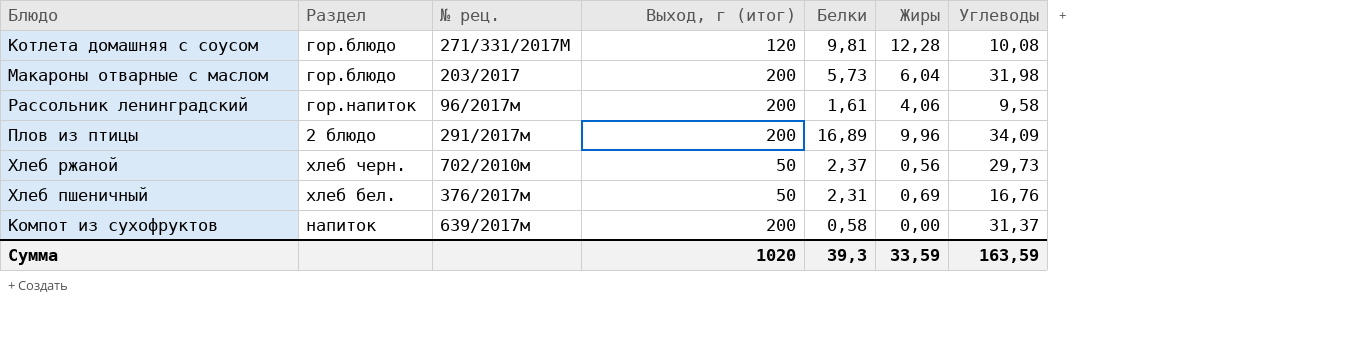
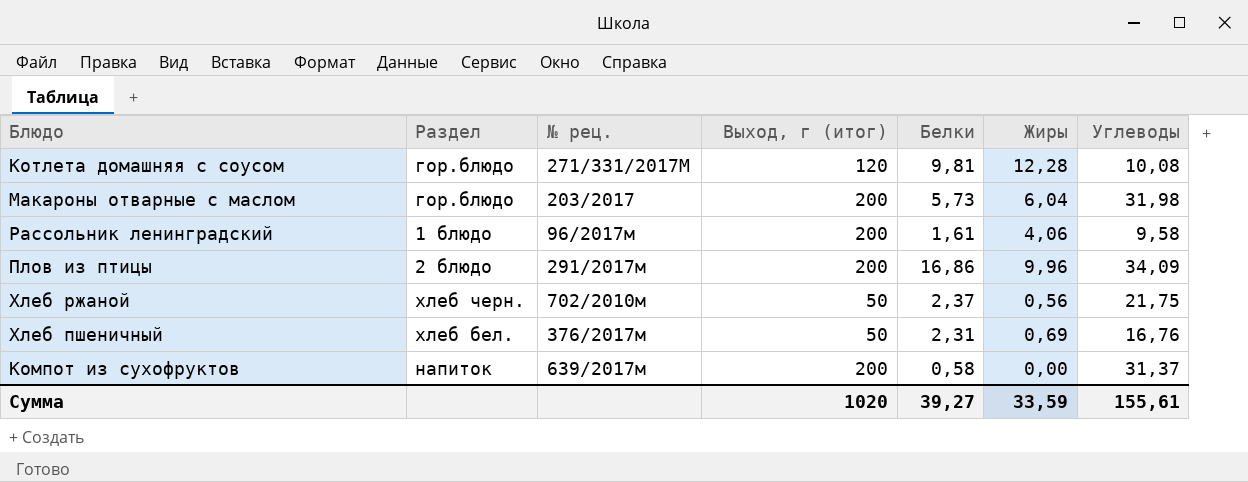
Рассольник ленинградский | Раздел: гор.напиток -> 1 блюдо
Плов из птицы | Белки: 16,89 -> 16,86
Хлеб ржаной | Углеводы: 29,73 -> 21,75
Сумма | Белки: 39,3 -> 39,27
Сумма | Углеводы: 163,59 -> 155,61

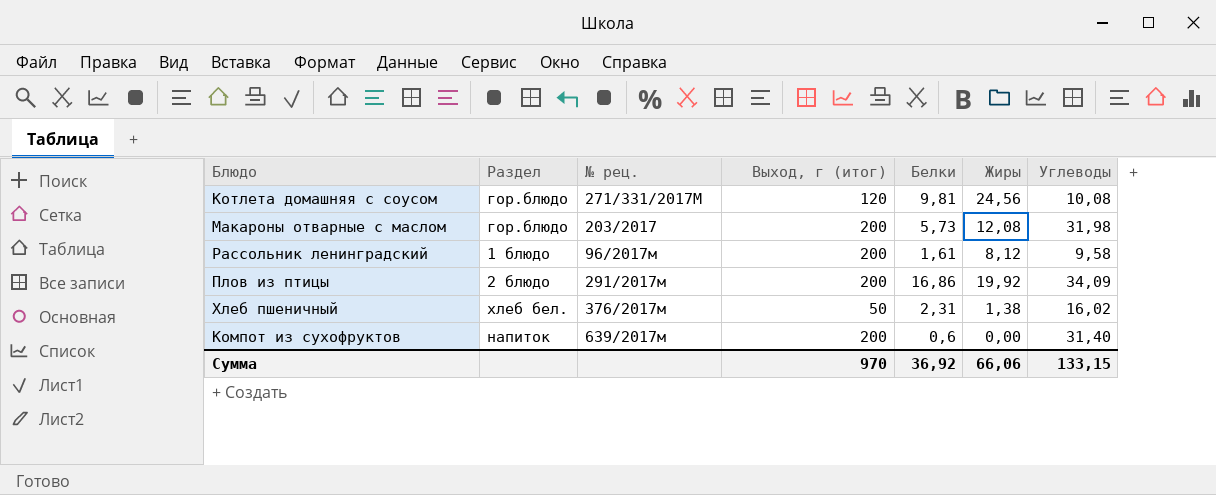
row Хлеб ржаной: хлеб черн. | 702/2010м | 50 | 2,37 | 0,56 | 21,75 -> none
Котлета домашняя с соусом | Жиры: 12,28 -> 24,56
Макароны отварные с маслом | Жиры: 6,04 -> 12,08
Рассольник ленинградский | Жиры: 4,06 -> 8,12
Плов из птицы | Жиры: 9,96 -> 19,92
Хлеб пшеничный | Жиры: 0,69 -> 1,38
Хлеб пшеничный | Углеводы: 16,76 -> 16,02
Компот из сухофруктов | Белки: 0,58 -> 0,6
Компот из сухофруктов | Углеводы: 31,37 -> 31,40
Сумма | Выход, г (итог): 1020 -> 970
Сумма | Белки: 39,27 -> 36,92
Сумма | Жиры: 33,59 -> 66,06
Сумма | Углеводы: 155,61 -> 133,15

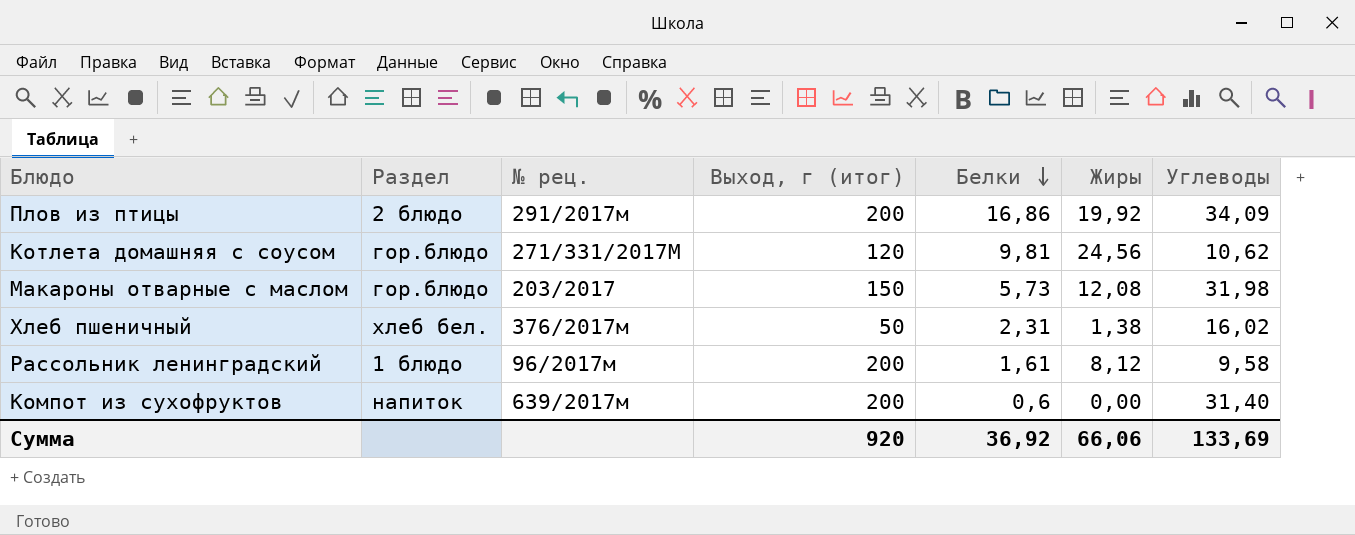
row order: none -> Белки descending
Котлета домашняя с соусом | Углеводы: 10,08 -> 10,62
Макароны отварные с маслом | Выход, г (итог): 200 -> 150
Сумма | Выход, г (итог): 970 -> 920
Сумма | Углеводы: 133,15 -> 133,69

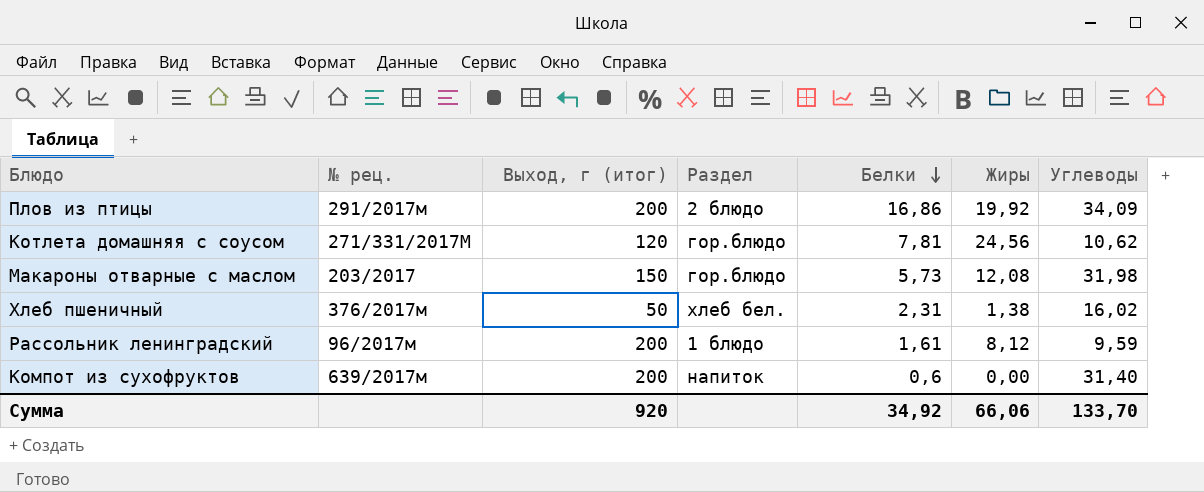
column Раздел | position: 2 -> 4
Котлета домашняя с соусом | Белки: 9,81 -> 7,81
Рассольник ленинградский | Углеводы: 9,58 -> 9,59
Сумма | Белки: 36,92 -> 34,92
Сумма | Углеводы: 133,69 -> 133,70

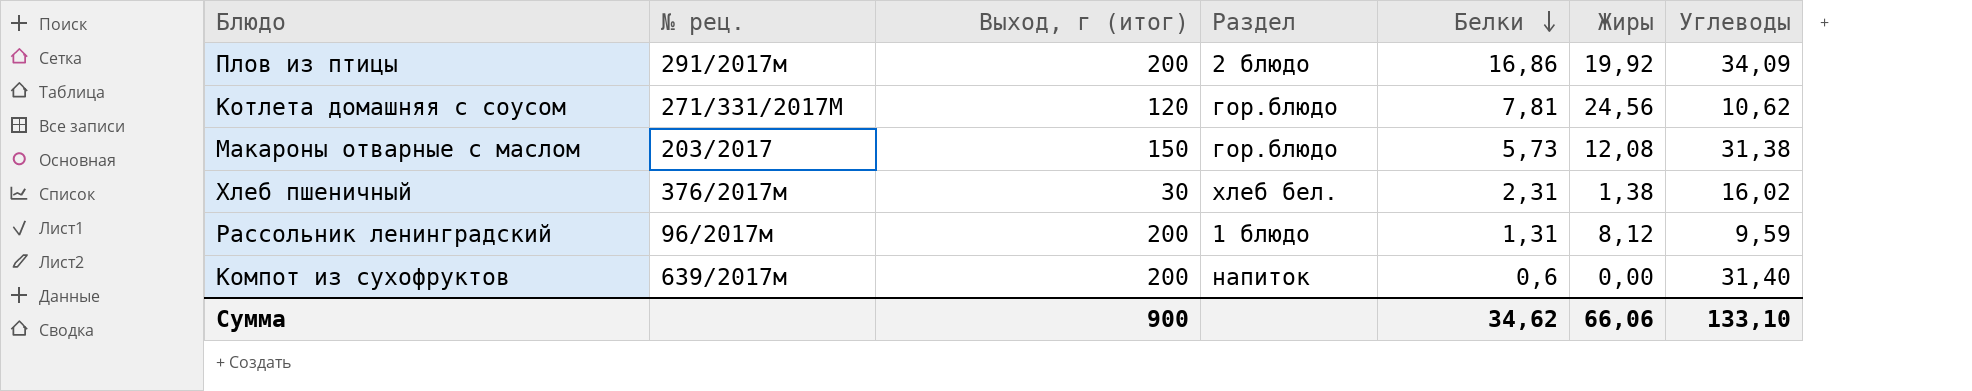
Макароны отварные с маслом | Углеводы: 31,98 -> 31,38
Хлеб пшеничный | Выход, г (итог): 50 -> 30
Рассольник ленинградский | Белки: 1,61 -> 1,31
Сумма | Выход, г (итог): 920 -> 900
Сумма | Белки: 34,92 -> 34,62
Сумма | Углеводы: 133,70 -> 133,10

